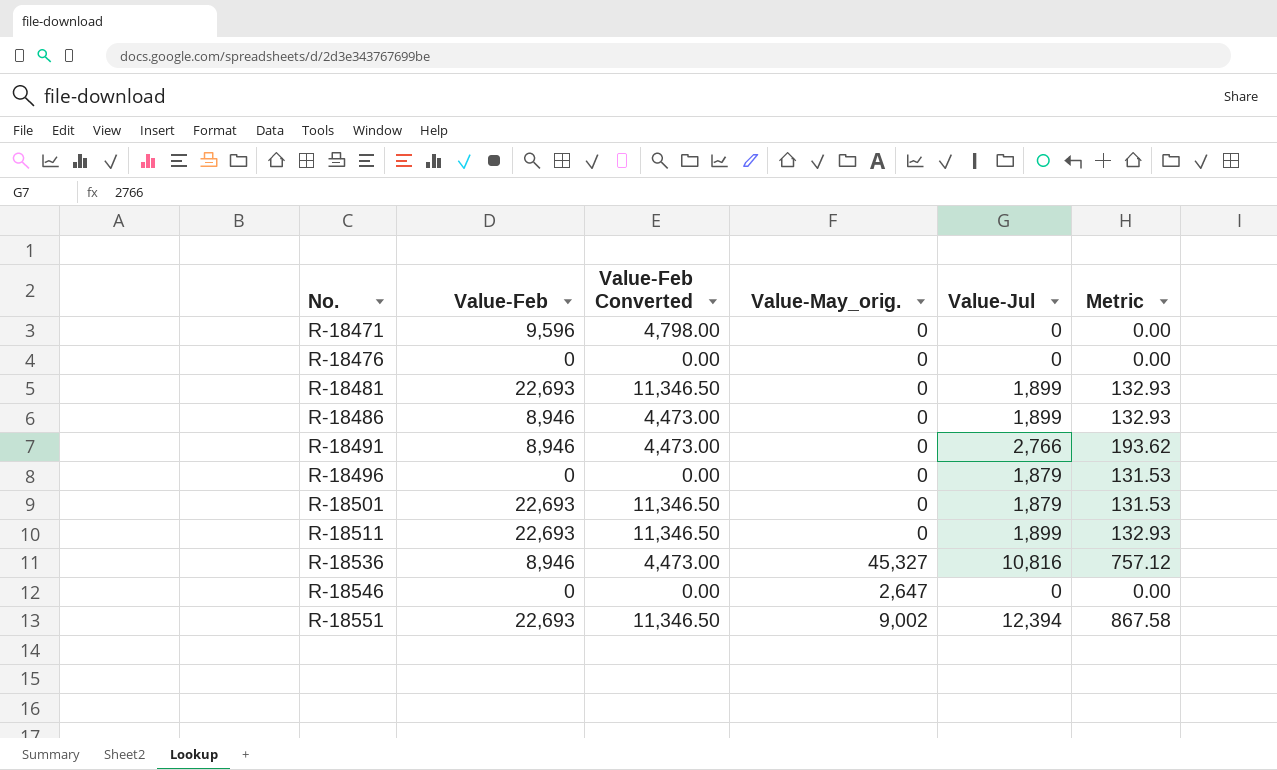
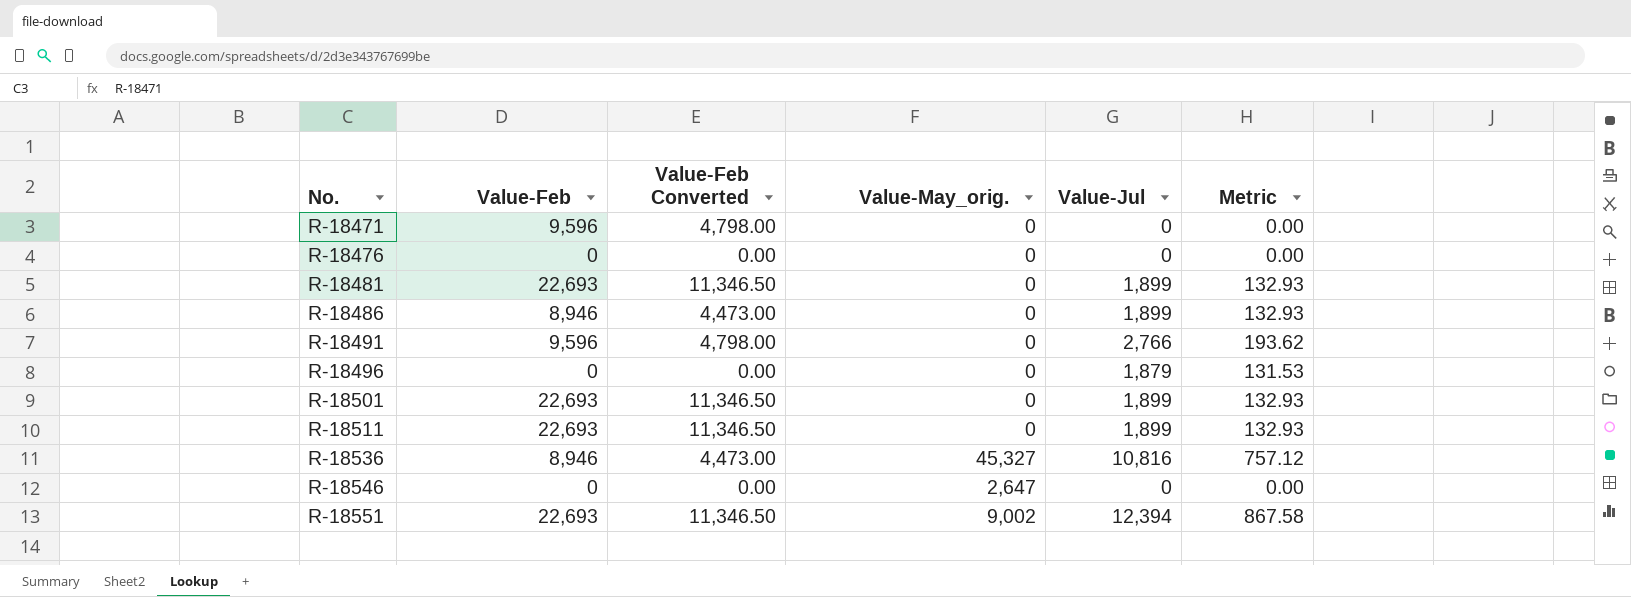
R-18491 | Value-Feb: 8,946 -> 9,596
R-18491 | Value-Feb Converted: 4,473.00 -> 4,798.00
R-18501 | Value-Jul: 1,879 -> 1,899
R-18501 | Metric: 131.53 -> 132.93

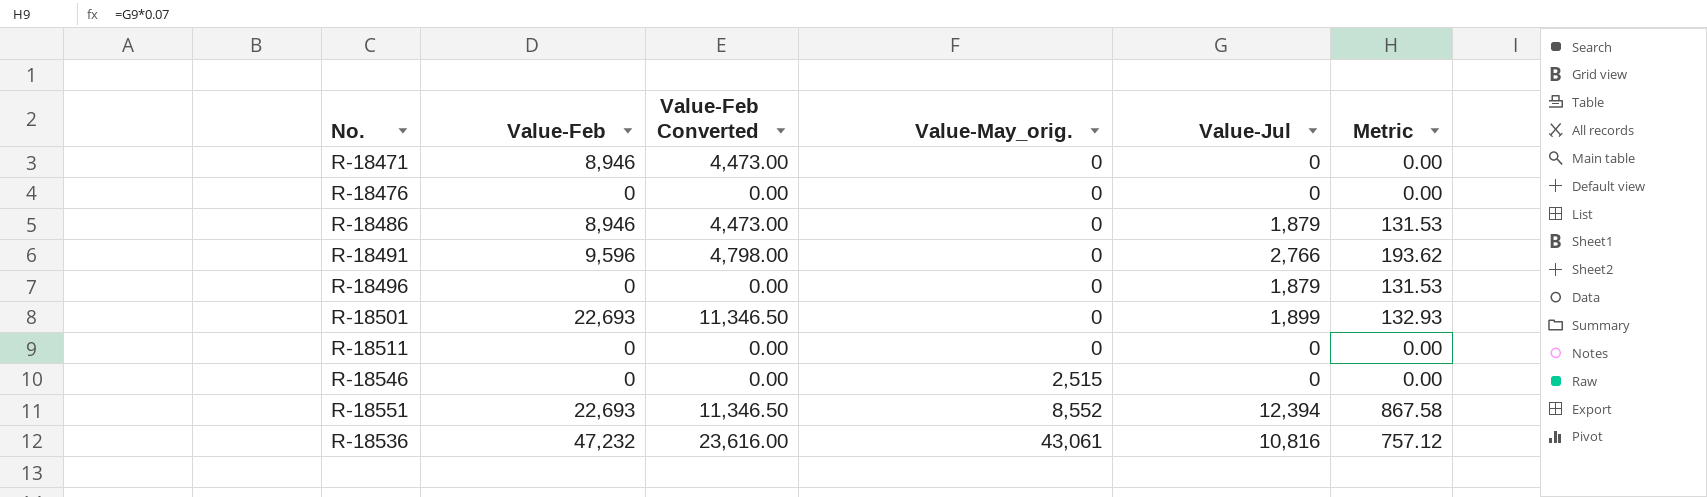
row order: No. ascending -> Value-May_orig. ascending
row R-18481: 22,693 | 11,346.50 | 0 | 1,899 | 132.93 -> none
R-18471 | Value-Feb: 9,596 -> 8,946
R-18471 | Value-Feb Converted: 4,798.00 -> 4,473.00
R-18486 | Value-Jul: 1,899 -> 1,879
R-18486 | Metric: 132.93 -> 131.53
R-18511 | Value-Feb: 22,693 -> 0
R-18511 | Value-Feb Converted: 11,346.50 -> 0.00
R-18511 | Value-Jul: 1,899 -> 0
R-18511 | Metric: 132.93 -> 0.00
R-18546 | Value-May_orig.: 2,647 -> 2,515
R-18551 | Value-May_orig.: 9,002 -> 8,552
R-18536 | Value-Feb: 8,946 -> 47,232
R-18536 | Value-Feb Converted: 4,473.00 -> 23,616.00
R-18536 | Value-May_orig.: 45,327 -> 43,061

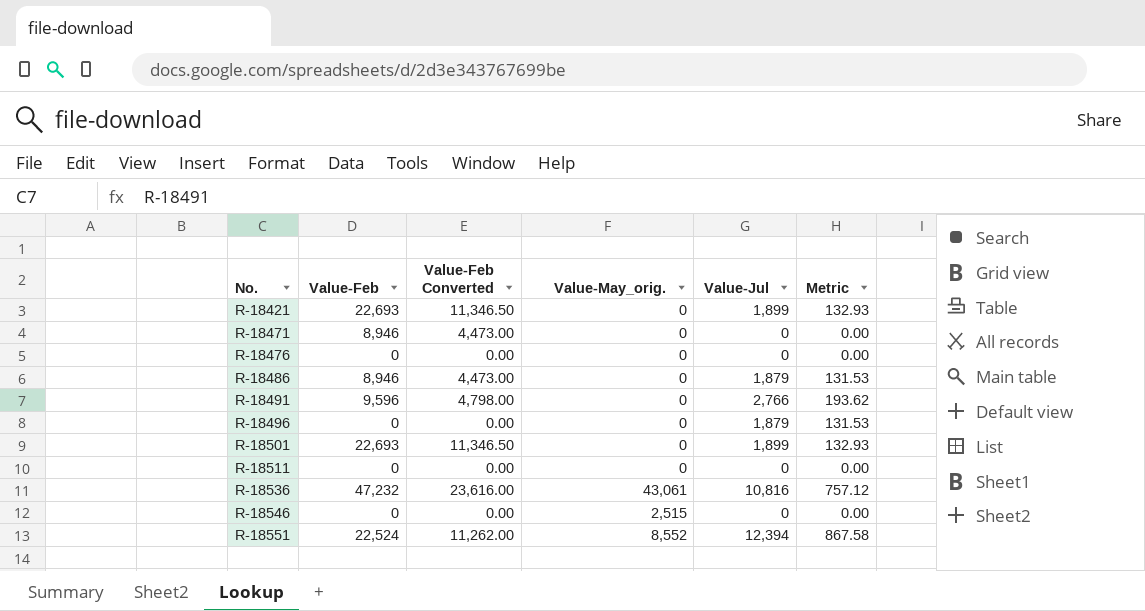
row order: Value-May_orig. ascending -> No. ascending
row R-18421: none -> 22,693 | 11,346.50 | 0 | 1,899 | 132.93
R-18551 | Value-Feb: 22,693 -> 22,524
R-18551 | Value-Feb Converted: 11,346.50 -> 11,262.00

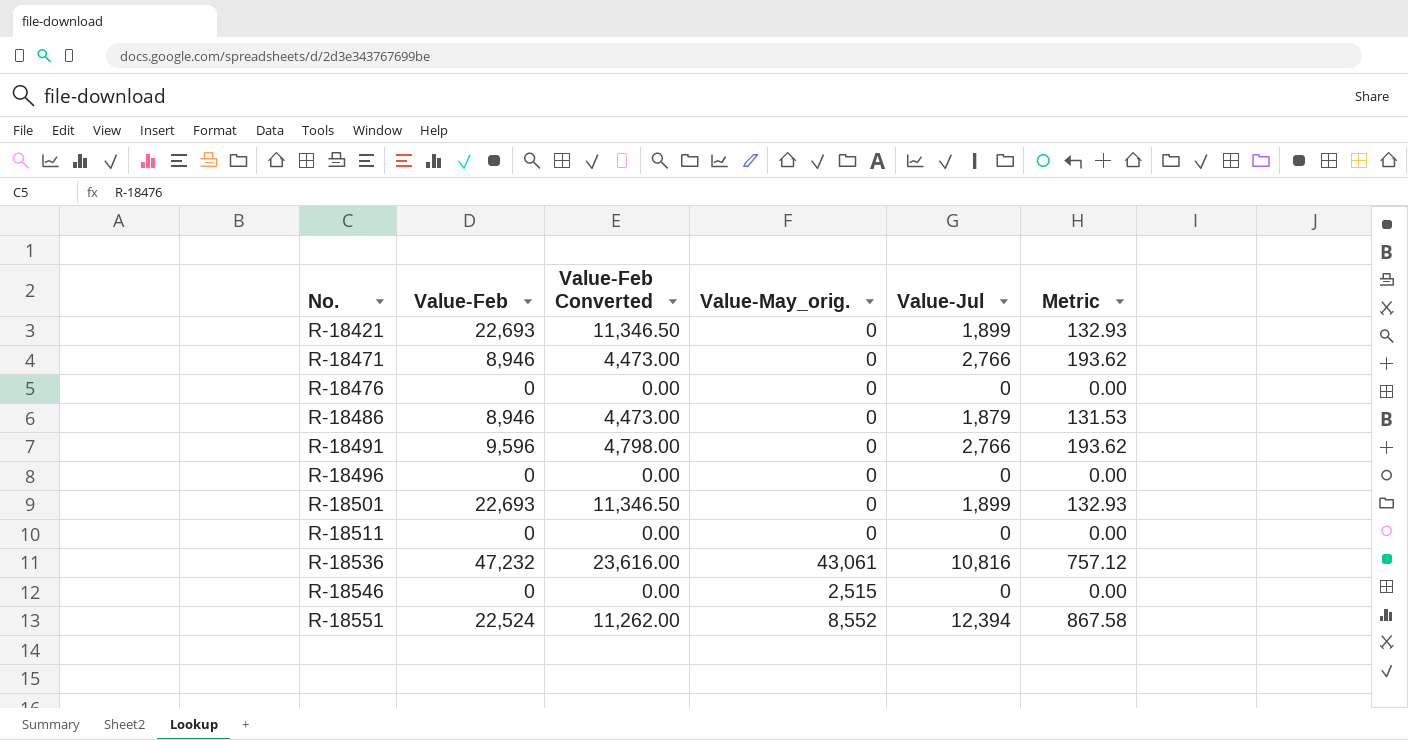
R-18471 | Value-Jul: 0 -> 2,766
R-18471 | Metric: 0.00 -> 193.62
R-18496 | Value-Jul: 1,879 -> 0
R-18496 | Metric: 131.53 -> 0.00

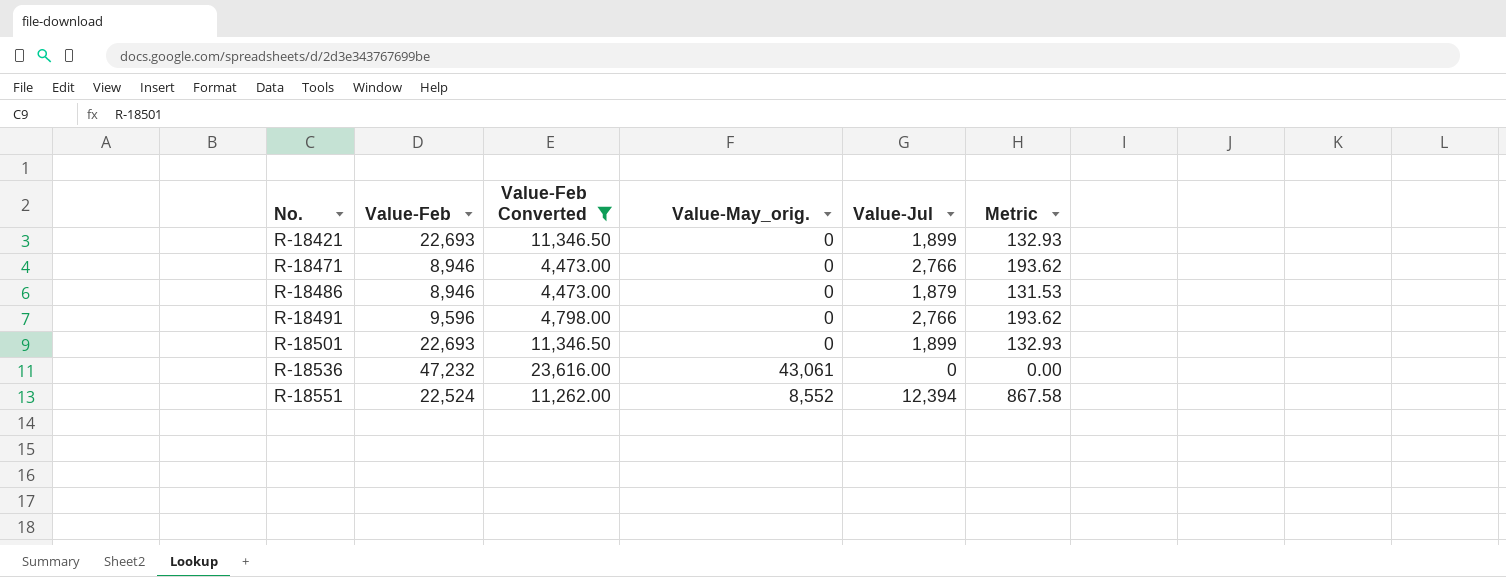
filter: none -> Value-Feb Converted != 0.00
R-18536 | Value-Jul: 10,816 -> 0
R-18536 | Metric: 757.12 -> 0.00

